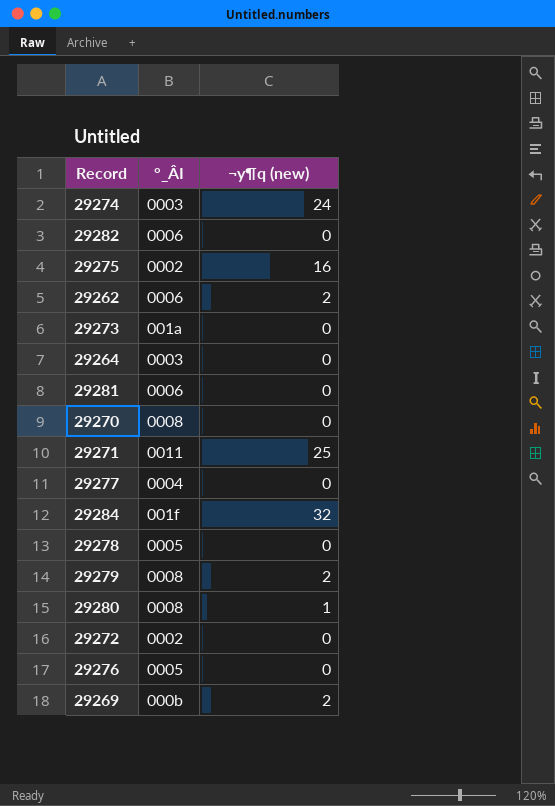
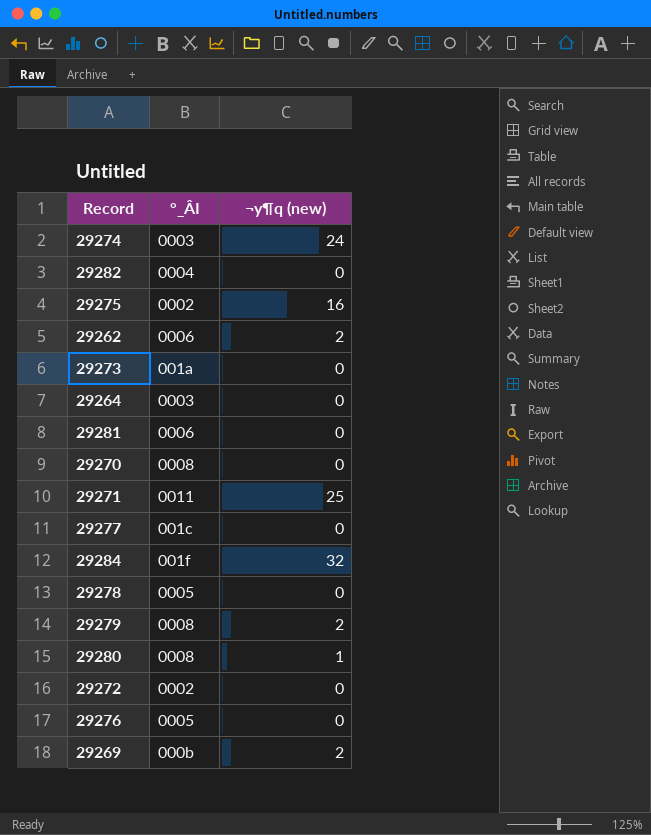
29282 | °_ÂI: 0006 -> 0004
29277 | °_ÂI: 0004 -> 001c

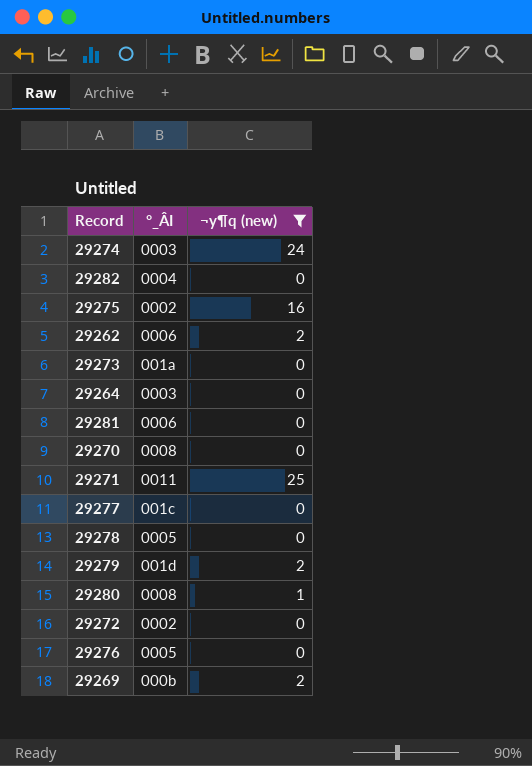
filter: none -> ¬y¶q (new) != 32
29279 | °_ÂI: 0008 -> 001d

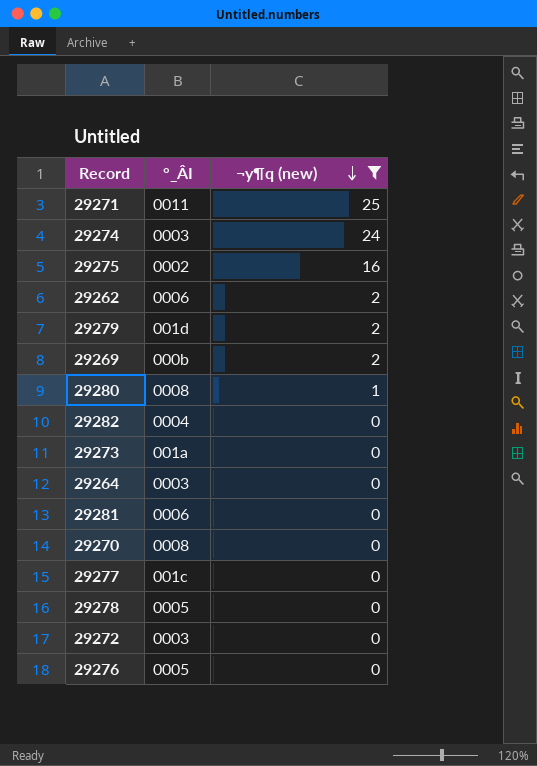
row order: none -> ¬y¶q (new) descending
29272 | °_ÂI: 0002 -> 0003

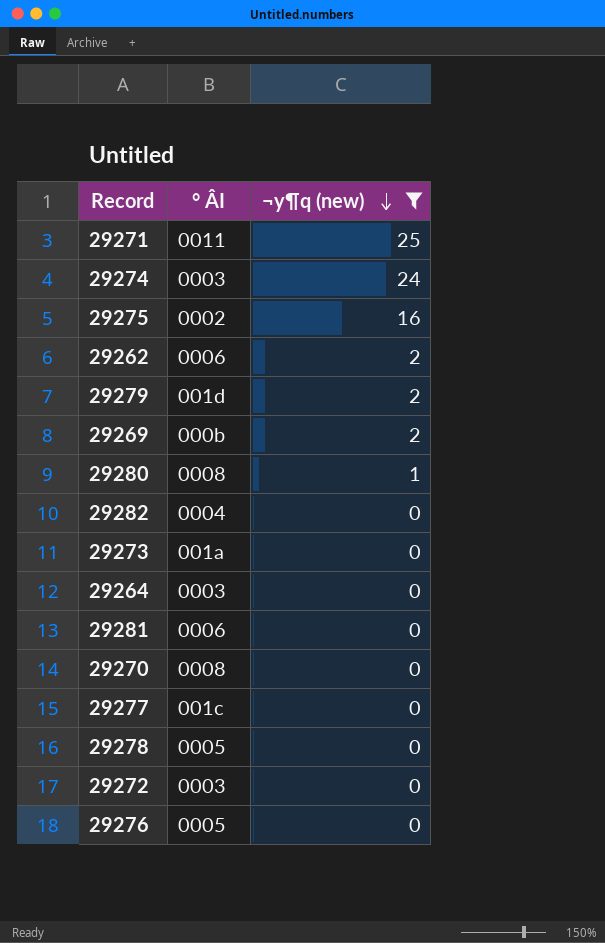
column name: °_ÂI -> ° ÂI

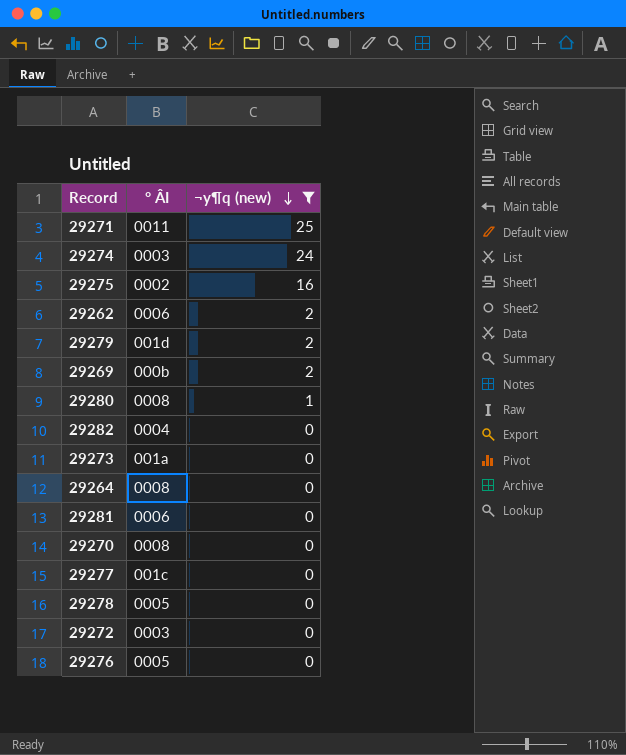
29264 | ° ÂI: 0003 -> 0008

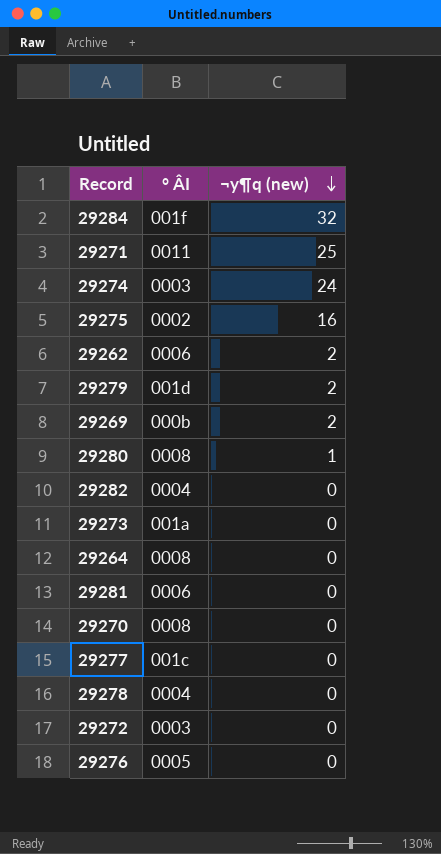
filter: ¬y¶q (new) != 32 -> none
29278 | ° ÂI: 0005 -> 0004

